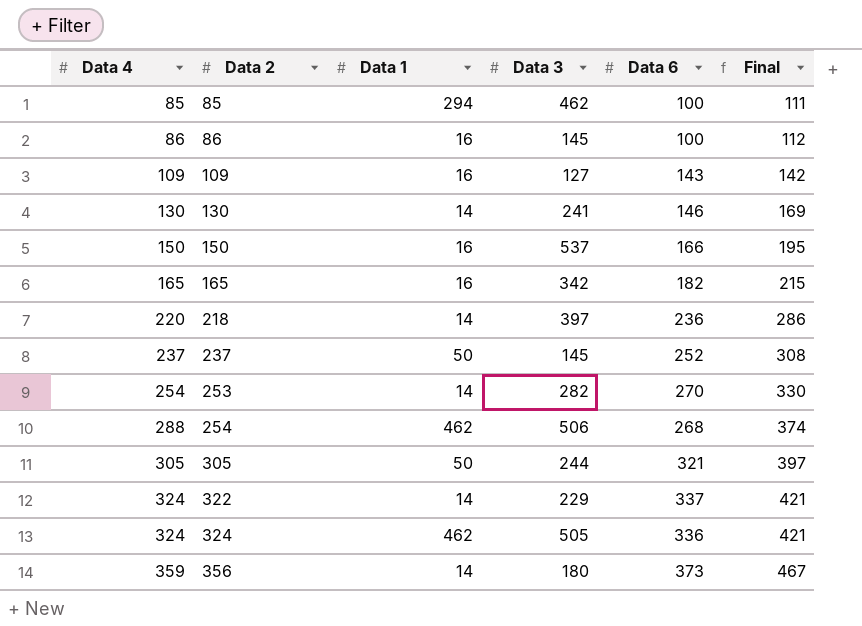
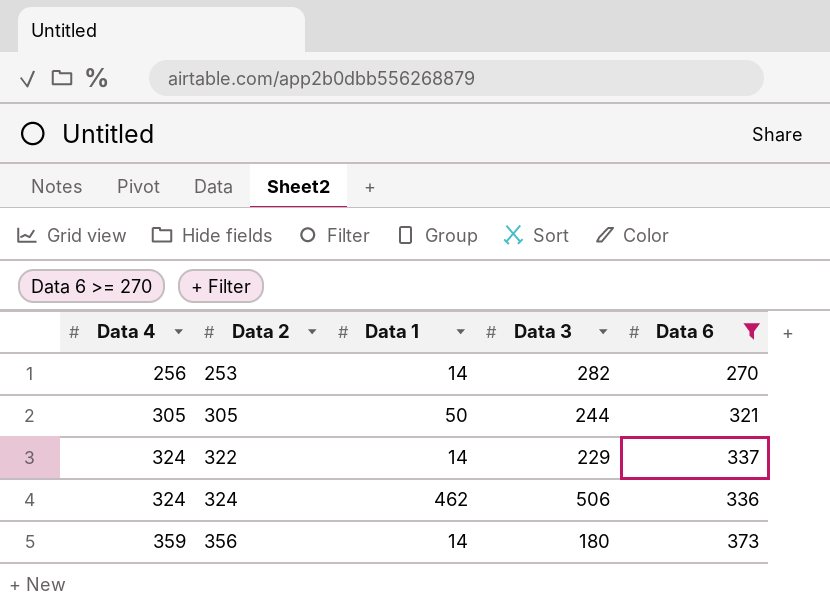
filter: none -> Data 6 >= 270
column Final | formula: [Data 4] * 1.3 -> none
253 | Data 4: 254 -> 256
324 | Data 3: 505 -> 506

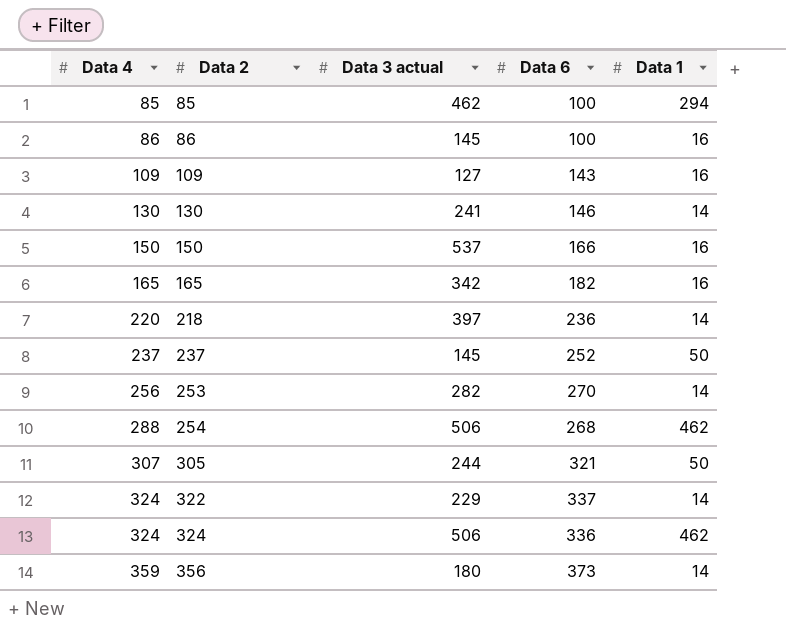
filter: Data 6 >= 270 -> none
column name: Data 3 -> Data 3 actual
column Data 1 | position: 3 -> 5
305 | Data 4: 305 -> 307

